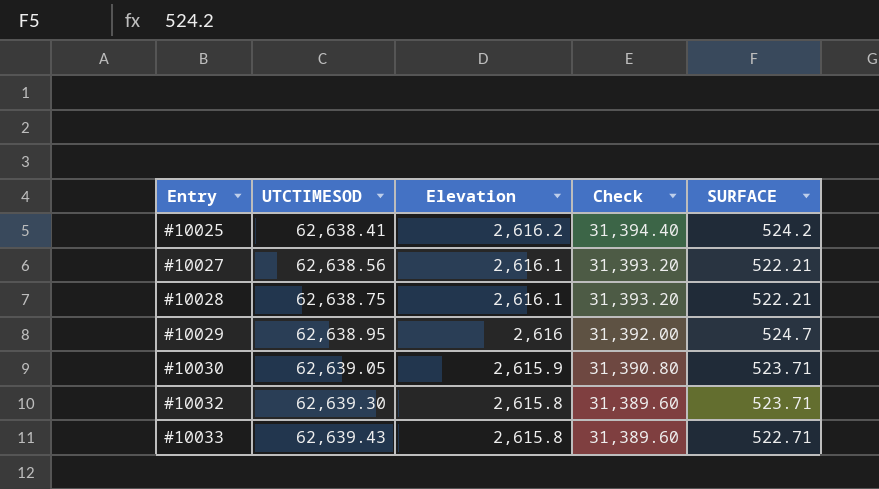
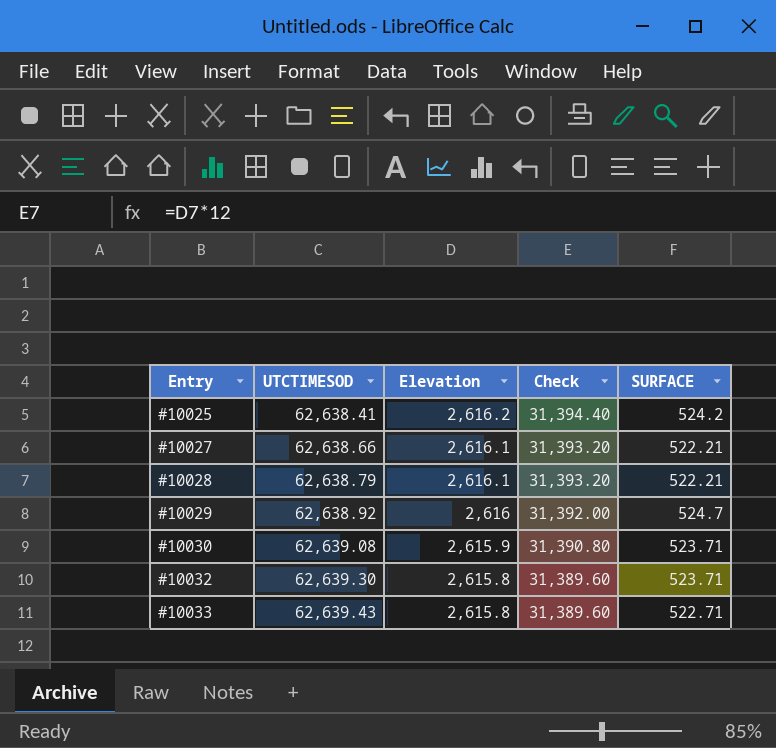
#10027 | UTCTIMESOD: 62,638.56 -> 62,638.66
#10028 | UTCTIMESOD: 62,638.75 -> 62,638.79
#10029 | UTCTIMESOD: 62,638.95 -> 62,638.92
#10030 | UTCTIMESOD: 62,639.05 -> 62,639.08

